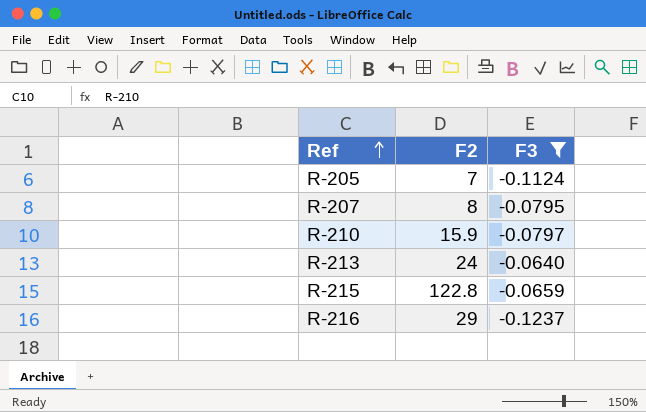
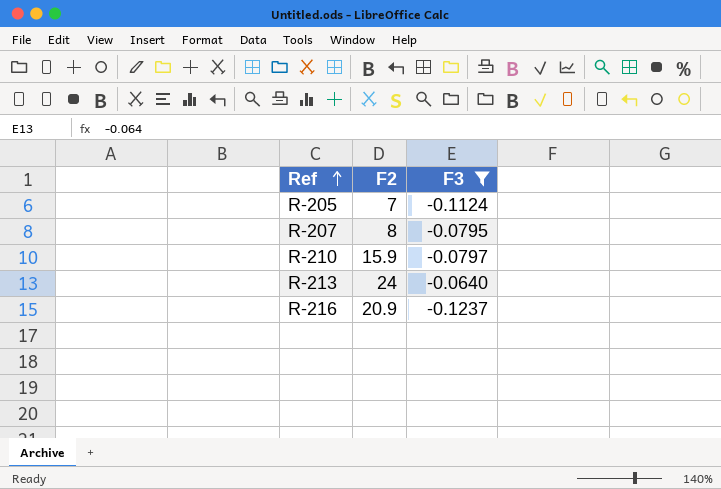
row R-215: 122.8 | -0.0659 -> none
R-216 | F2: 29 -> 20.9

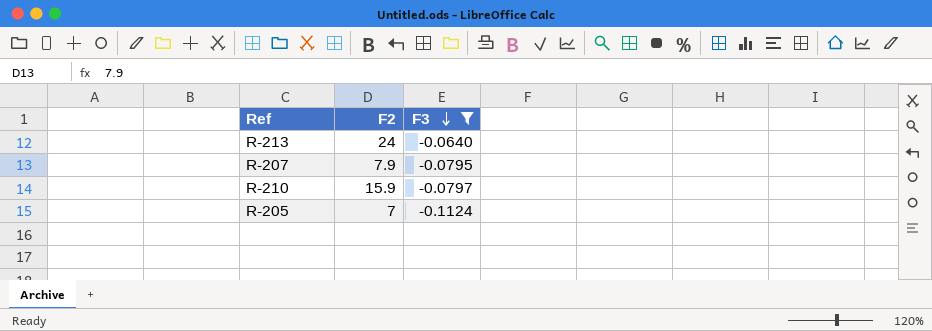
row order: Ref ascending -> F3 descending
row R-216: 20.9 | -0.1237 -> none
R-207 | F2: 8 -> 7.9

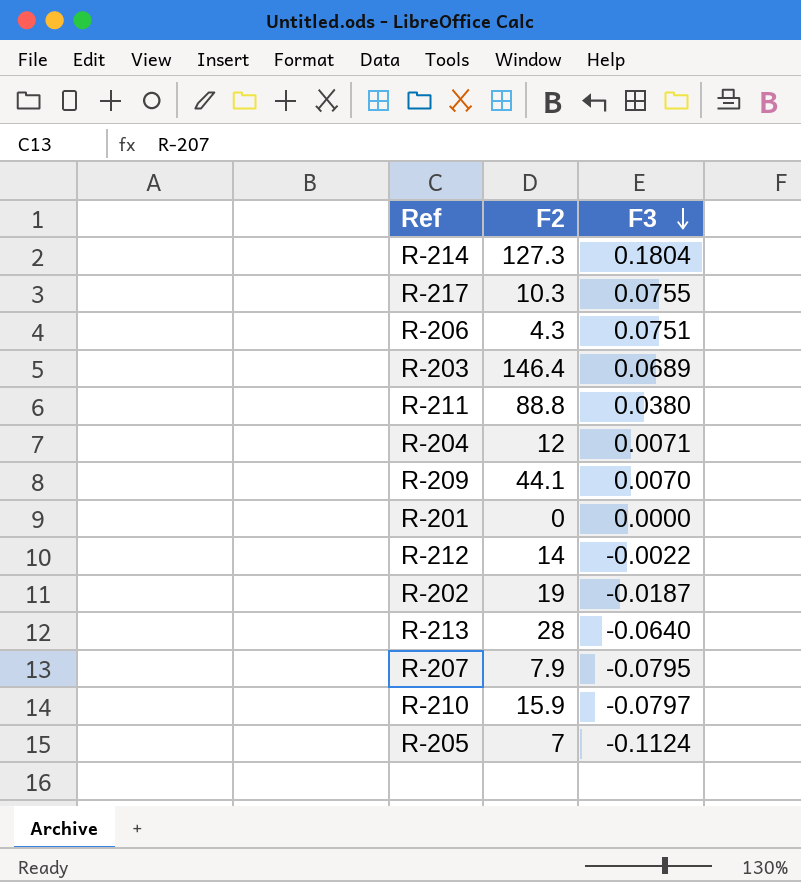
filter: F3 <= -0.0640 -> none
R-213 | F2: 24 -> 28

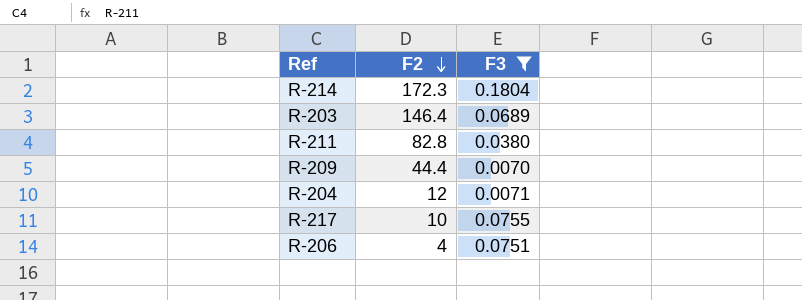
filter: none -> F3 >= 0.0070
row order: F3 descending -> F2 descending
R-214 | F2: 127.3 -> 172.3
R-211 | F2: 88.8 -> 82.8
R-209 | F2: 44.1 -> 44.4
R-217 | F2: 10.3 -> 10
R-206 | F2: 4.3 -> 4

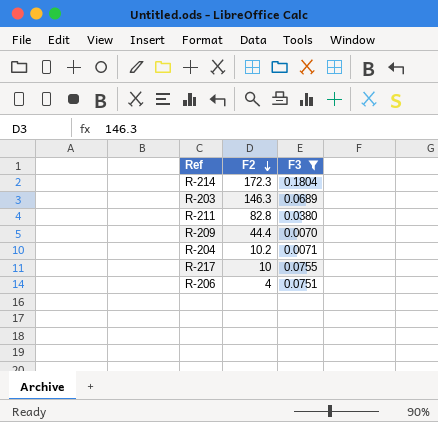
R-203 | F2: 146.4 -> 146.3
R-204 | F2: 12 -> 10.2

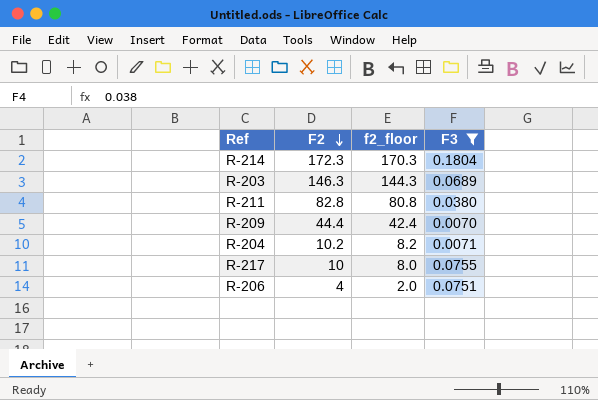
column f2_floor | formula: none -> [F2] - 2

